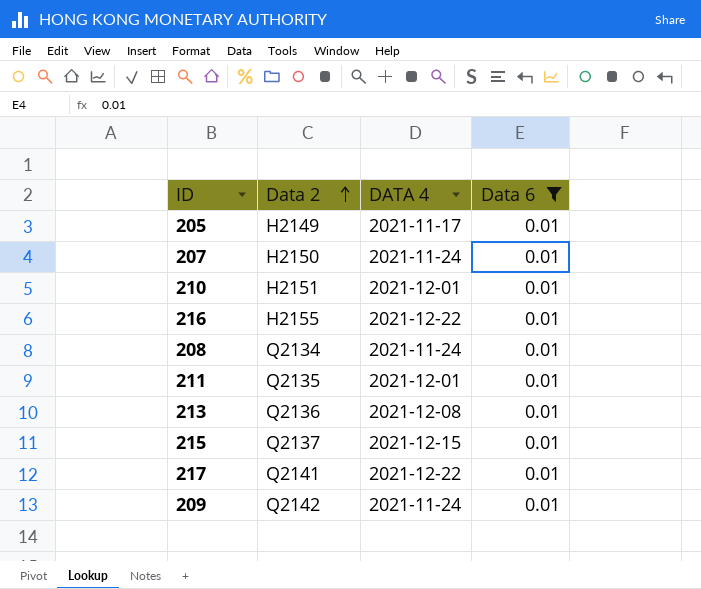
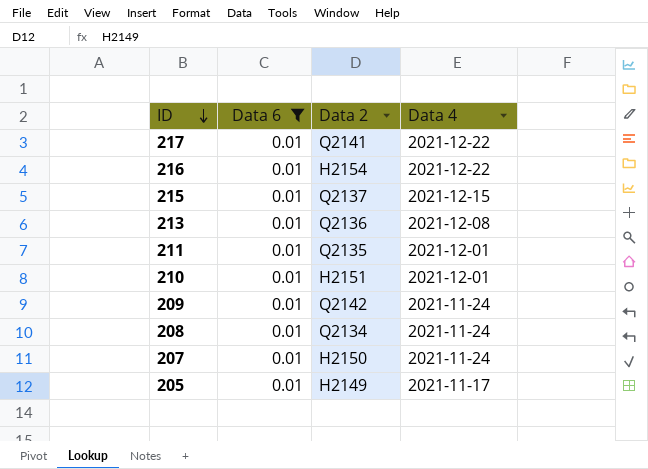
row order: Data 2 ascending -> ID descending
column Data 6 | position: 4 -> 2
column name: DATA 4 -> Data 4
216 | Data 2: H2155 -> H2154

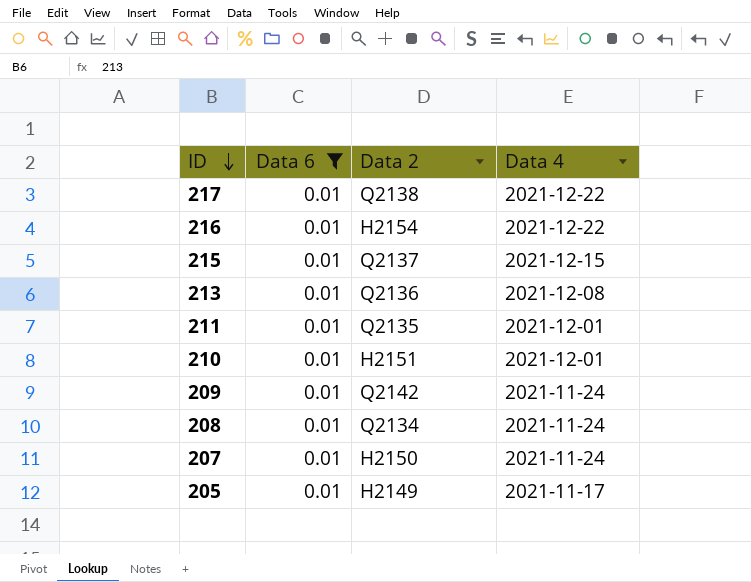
217 | Data 2: Q2141 -> Q2138

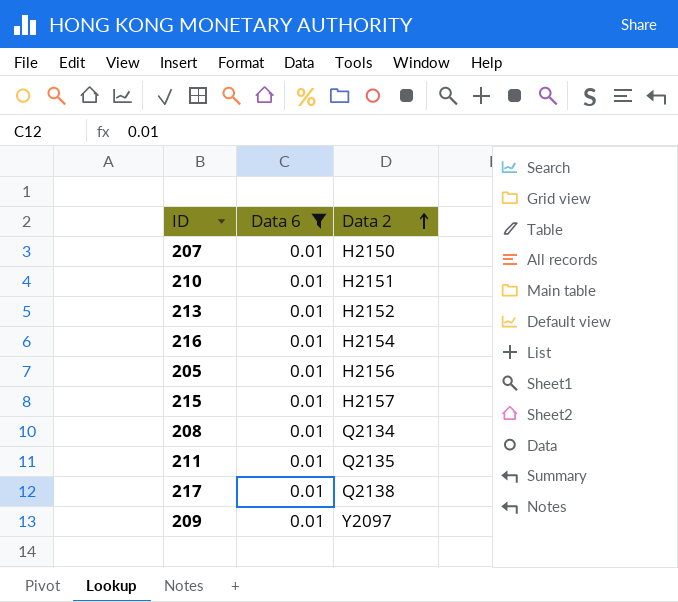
row order: ID descending -> Data 2 ascending
column Data 4 | position: 4 -> none
213 | Data 2: Q2136 -> H2152
205 | Data 2: H2149 -> H2156
215 | Data 2: Q2137 -> H2157
209 | Data 2: Q2142 -> Y2097

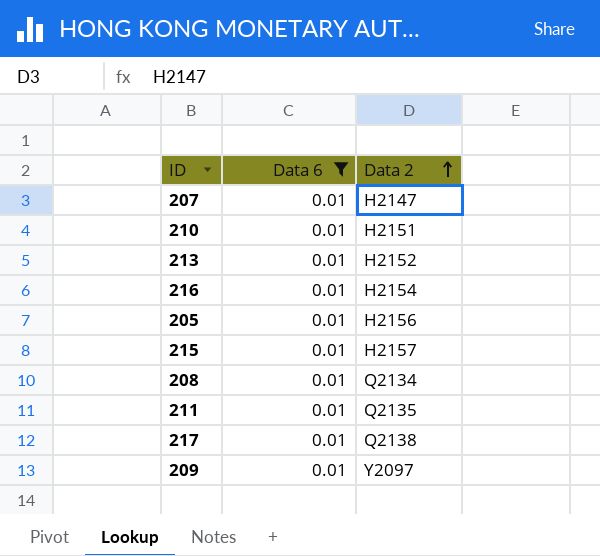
207 | Data 2: H2150 -> H2147

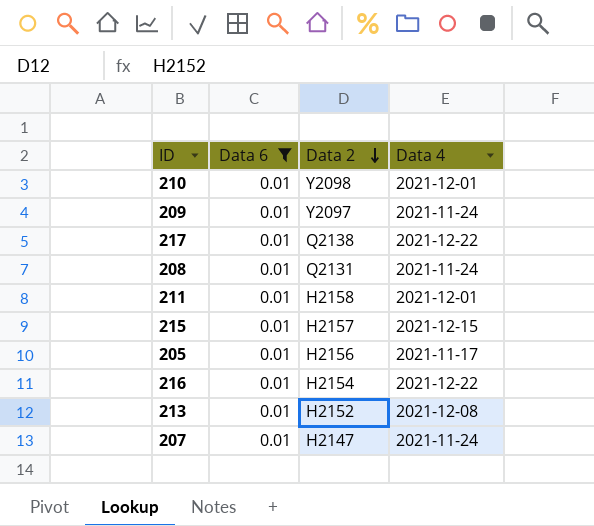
row order: Data 2 ascending -> Data 2 descending
column Data 4 | position: none -> 4
210 | Data 2: H2151 -> Y2098
208 | Data 2: Q2134 -> Q2131
211 | Data 2: Q2135 -> H2158

